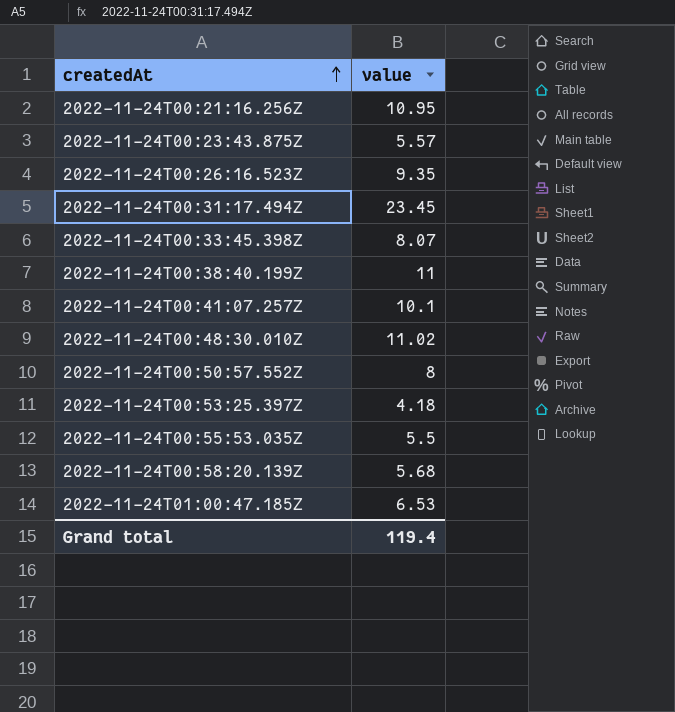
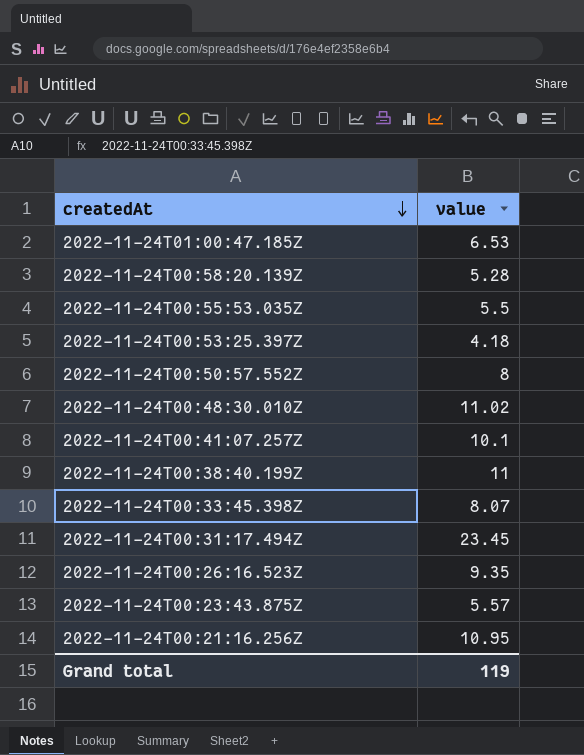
row order: createdAt ascending -> createdAt descending
2022-11-24T00:58:20.139Z | value: 5.68 -> 5.28
Grand total | value: 119.4 -> 119

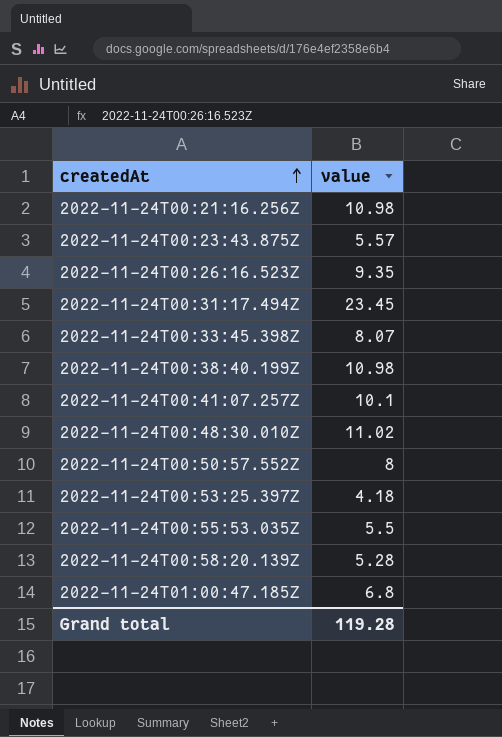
row order: createdAt descending -> createdAt ascending
2022-11-24T00:21:16.256Z | value: 10.95 -> 10.98
2022-11-24T00:38:40.199Z | value: 11 -> 10.98
2022-11-24T01:00:47.185Z | value: 6.53 -> 6.8
Grand total | value: 119 -> 119.28

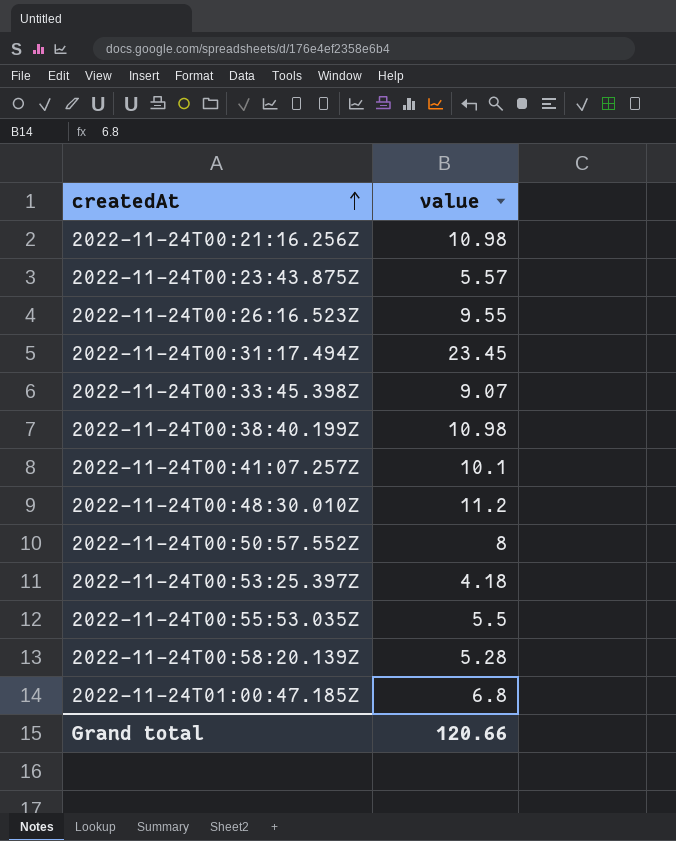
2022-11-24T00:26:16.523Z | value: 9.35 -> 9.55
2022-11-24T00:33:45.398Z | value: 8.07 -> 9.07
2022-11-24T00:48:30.010Z | value: 11.02 -> 11.2
Grand total | value: 119.28 -> 120.66

